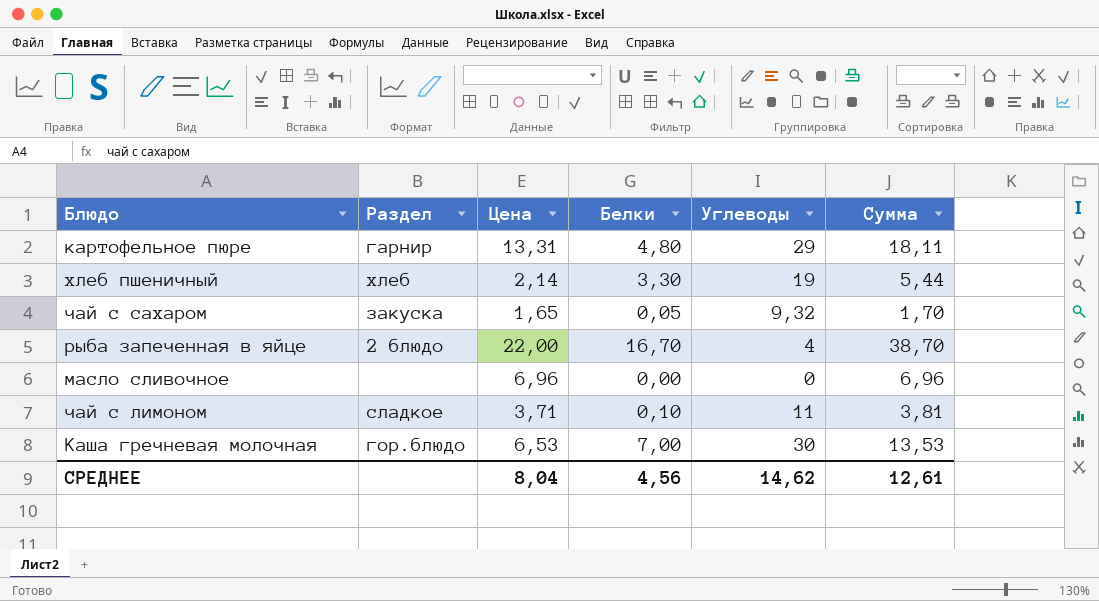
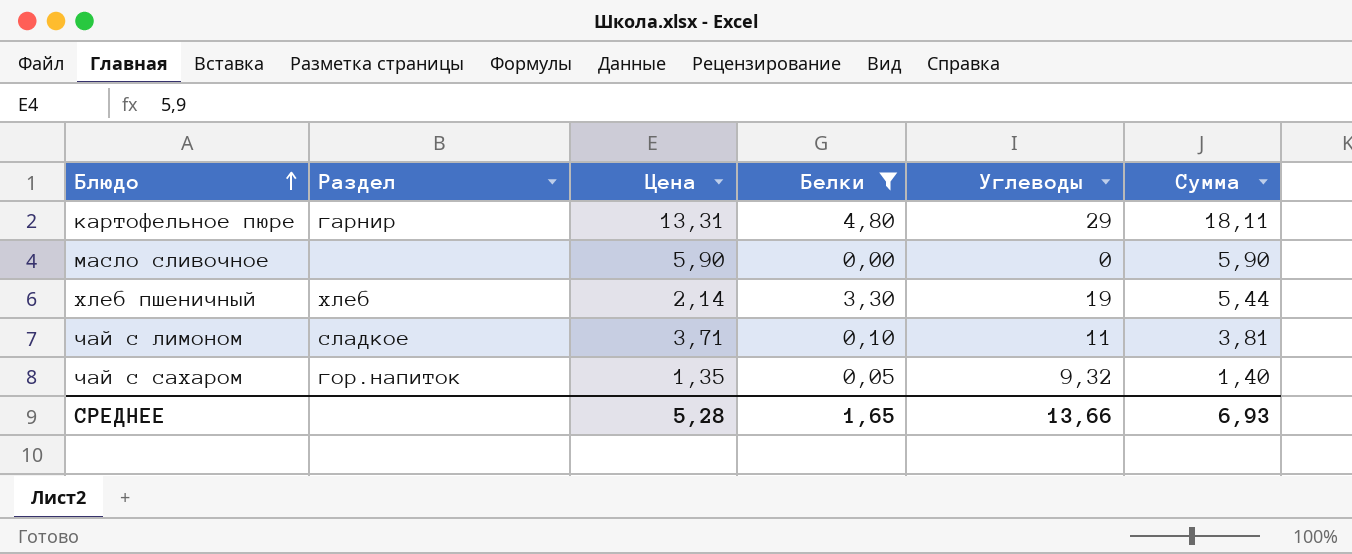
filter: none -> Белки <= 4,80
row order: none -> Блюдо ascending
масло сливочное | Цена: 6,96 -> 5,90
масло сливочное | Сумма: 6,96 -> 5,90
чай с сахаром | Раздел: закуска -> гор.напиток
чай с сахаром | Цена: 1,65 -> 1,35
чай с сахаром | Сумма: 1,70 -> 1,40
СРЕДНЕЕ | Цена: 8,04 -> 5,28
СРЕДНЕЕ | Белки: 4,56 -> 1,65
СРЕДНЕЕ | Углеводы: 14,62 -> 13,66
СРЕДНЕЕ | Сумма: 12,61 -> 6,93

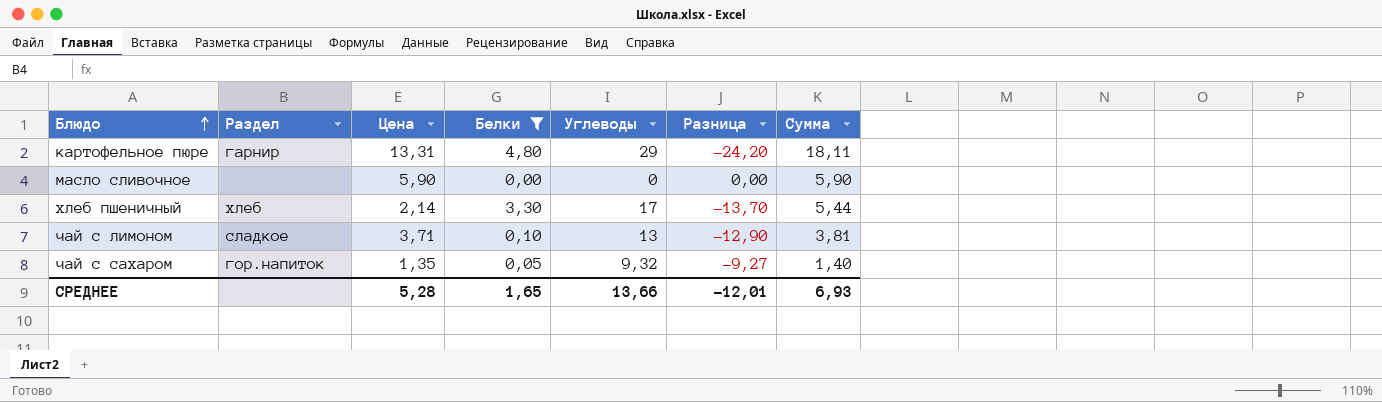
column Разница | formula: none -> [Белки] - [Углеводы]
хлеб пшеничный | Углеводы: 19 -> 17
чай с лимоном | Углеводы: 11 -> 13

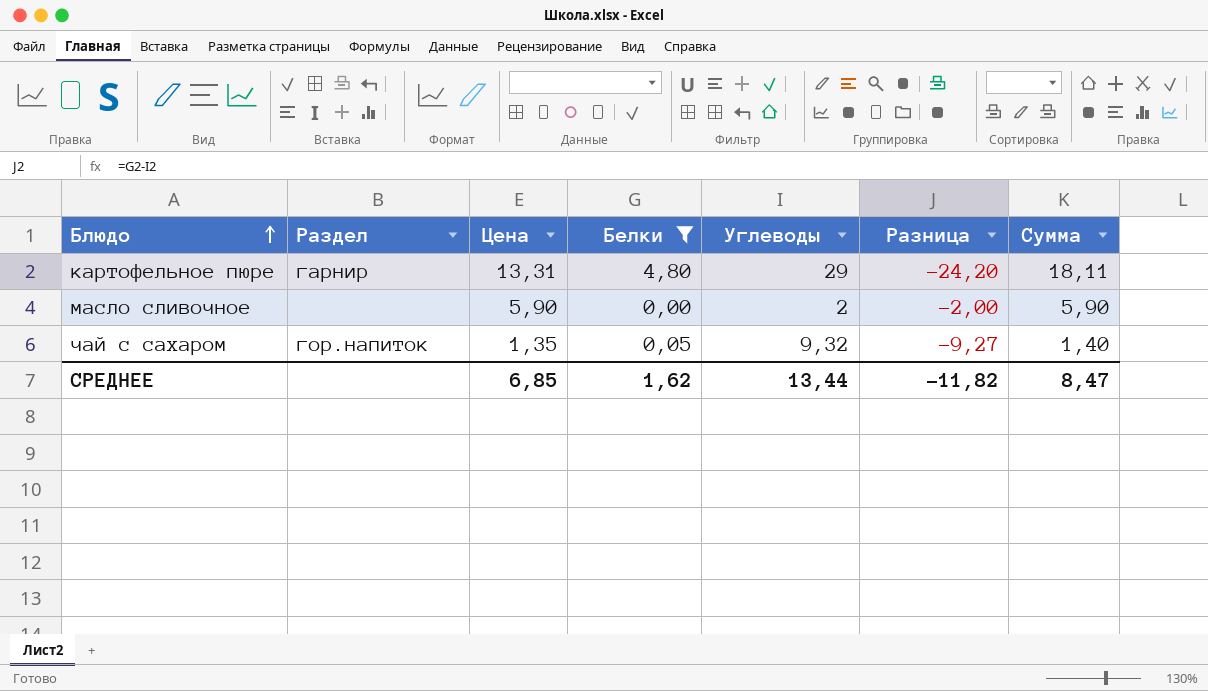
row хлеб пшеничный: хлеб | 2,14 | 3,30 | 17 | -13,70 | 5,44 -> none
row чай с лимоном: сладкое | 3,71 | 0,10 | 13 | -12,90 | 3,81 -> none
масло сливочное | Углеводы: 0 -> 2
масло сливочное | Разница: 0,00 -> -2,00
СРЕДНЕЕ | Цена: 5,28 -> 6,85
СРЕДНЕЕ | Белки: 1,65 -> 1,62
СРЕДНЕЕ | Углеводы: 13,66 -> 13,44
СРЕДНЕЕ | Разница: -12,01 -> -11,82
СРЕДНЕЕ | Сумма: 6,93 -> 8,47

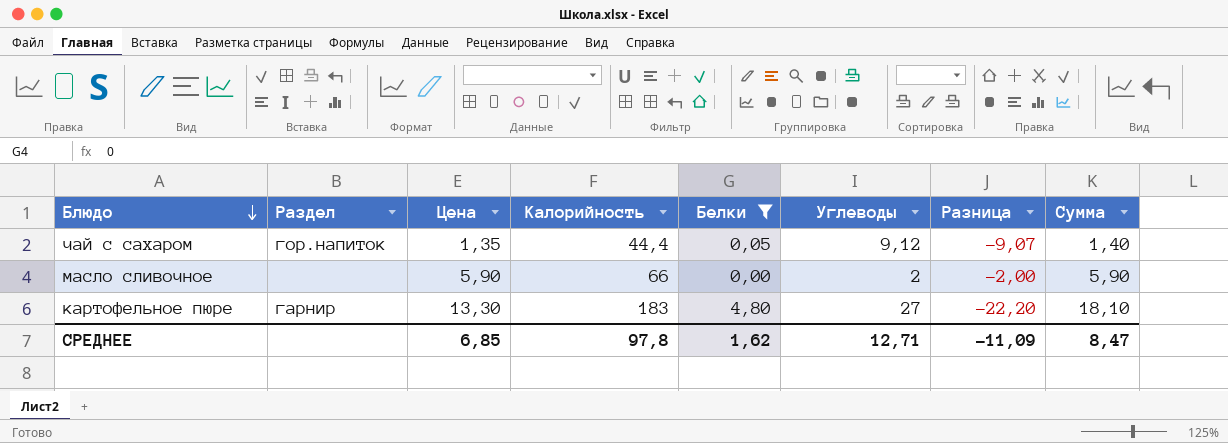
row order: Блюдо ascending -> Блюдо descending
column Калорийность | position: none -> 4
чай с сахаром | Углеводы: 9,32 -> 9,12
чай с сахаром | Разница: -9,27 -> -9,07
картофельное пюре | Цена: 13,31 -> 13,30
картофельное пюре | Углеводы: 29 -> 27
картофельное пюре | Разница: -24,20 -> -22,20
картофельное пюре | Сумма: 18,11 -> 18,10
СРЕДНЕЕ | Углеводы: 13,44 -> 12,71
СРЕДНЕЕ | Разница: -11,82 -> -11,09

